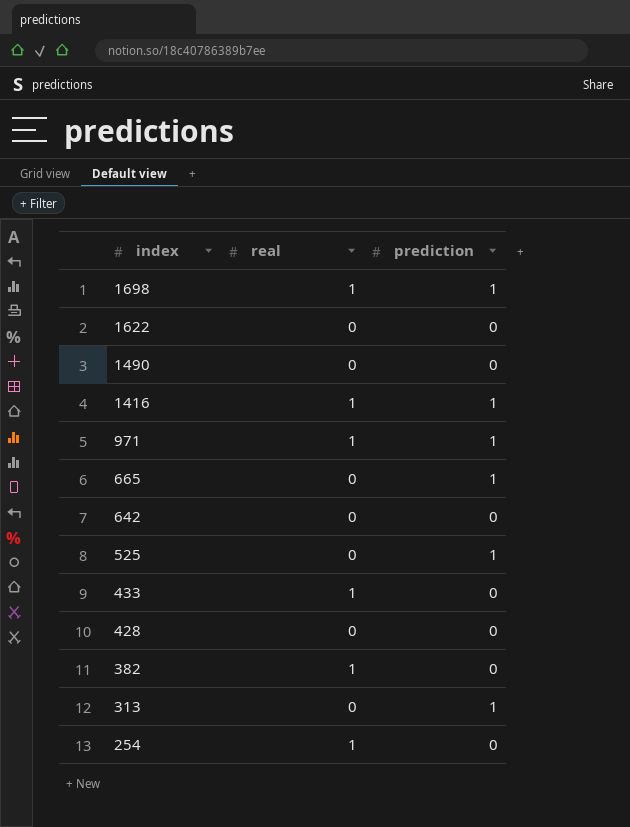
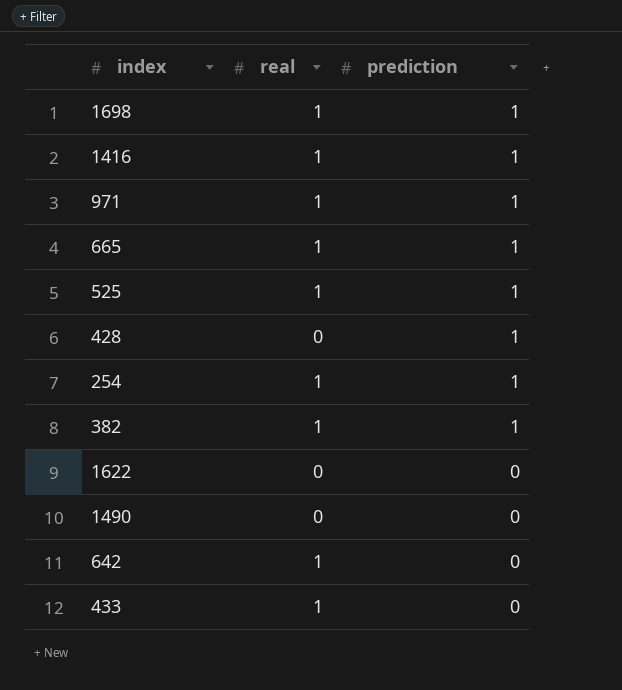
row order: index descending -> prediction descending
row 313: 0 | 1 -> none
665 | real: 0 -> 1
525 | real: 0 -> 1
428 | prediction: 0 -> 1
254 | prediction: 0 -> 1
382 | prediction: 0 -> 1
642 | real: 0 -> 1

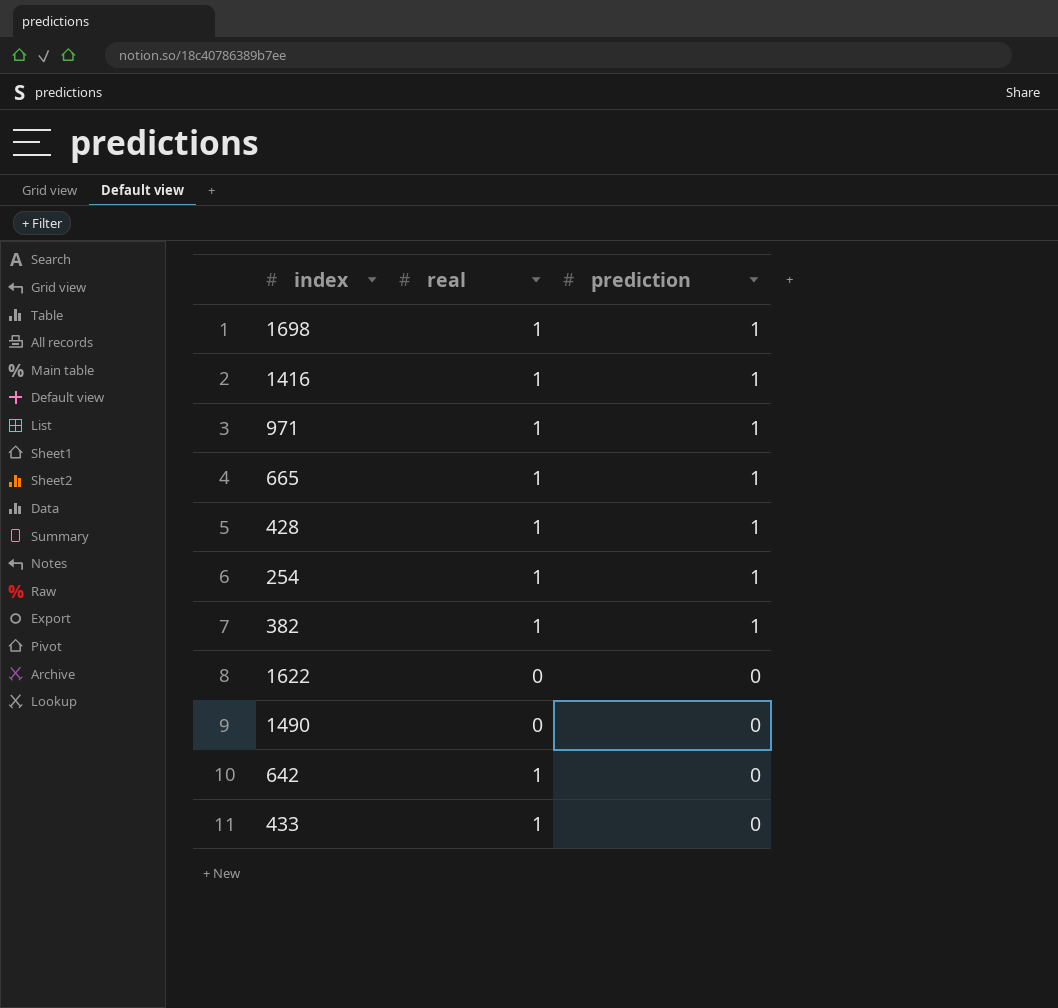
row 525: 1 | 1 -> none
428 | real: 0 -> 1

